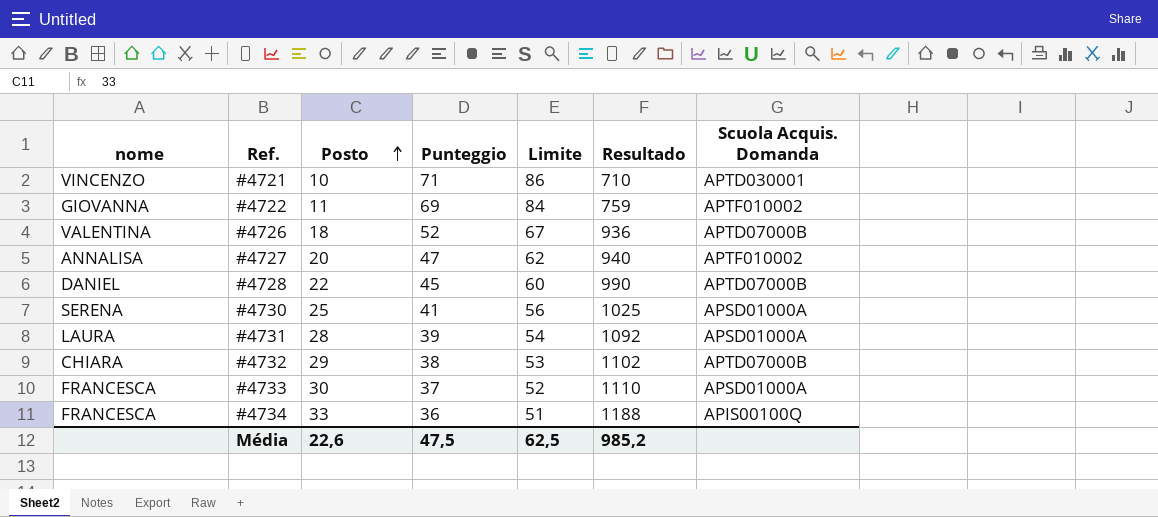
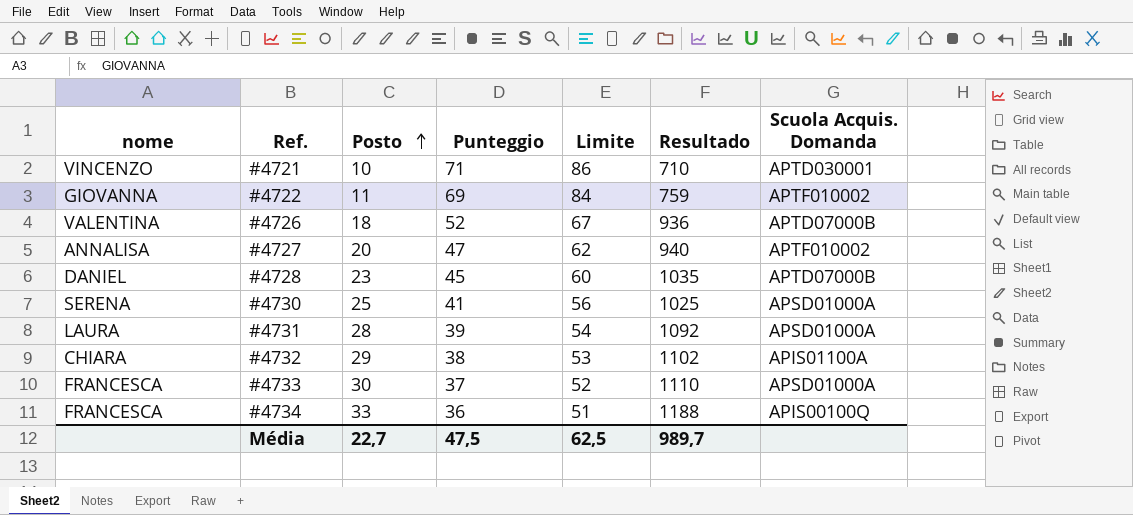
#4728 | Posto: 22 -> 23
#4728 | Resultado: 990 -> 1035
#4732 | Scuola Acquis. Domanda: APTD07000B -> APIS01100A
Média | Posto: 22,6 -> 22,7
Média | Resultado: 985,2 -> 989,7

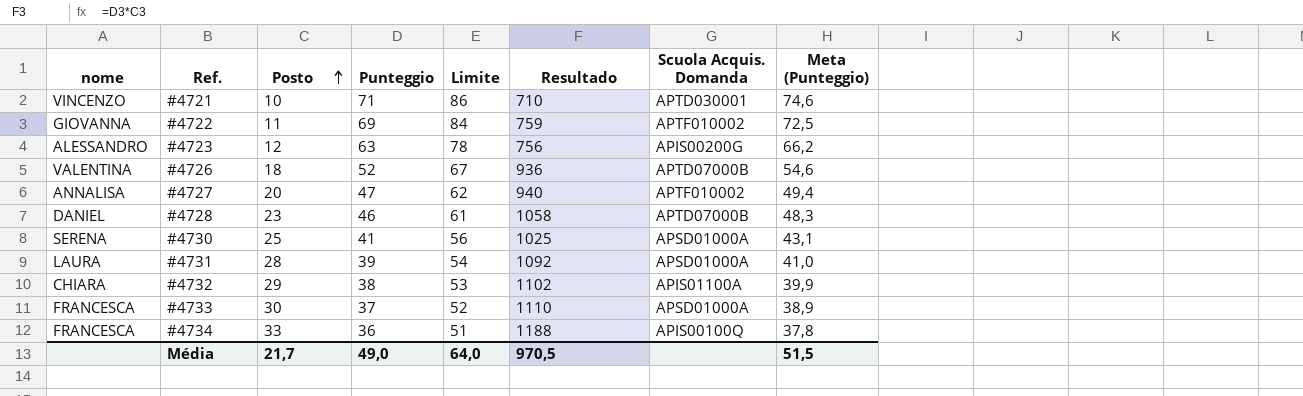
column Meta (Punteggio) | formula: none -> [Punteggio] * 1,05
row #4723: none -> ALESSANDRO | 12 | 63 | 78 | 756 | APIS00200G | 66,2
#4728 | Punteggio: 45 -> 46
#4728 | Limite: 60 -> 61
#4728 | Resultado: 1035 -> 1058
Média | Posto: 22,7 -> 21,7
Média | Punteggio: 47,5 -> 49,0
Média | Limite: 62,5 -> 64,0
Média | Resultado: 989,7 -> 970,5

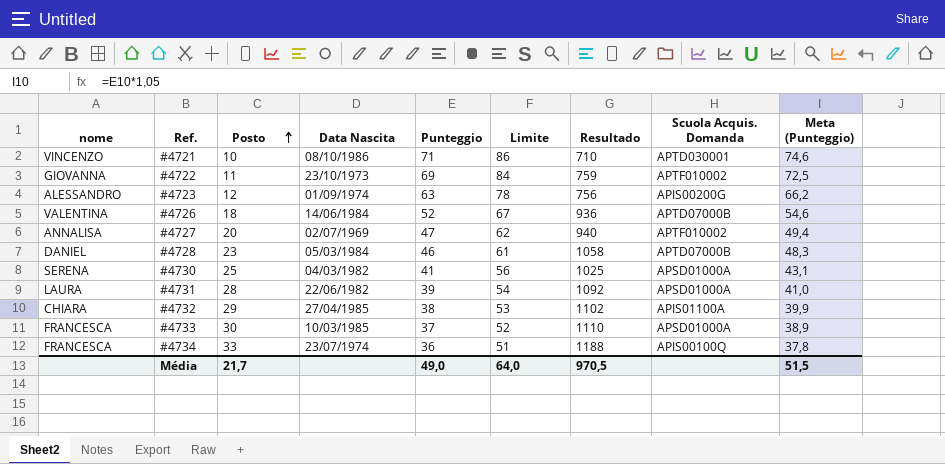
column Data Nascita | position: none -> 4

